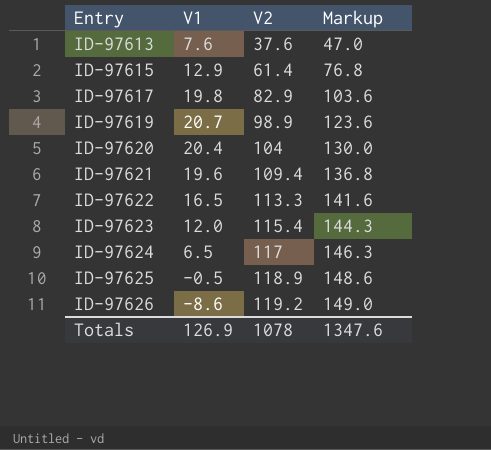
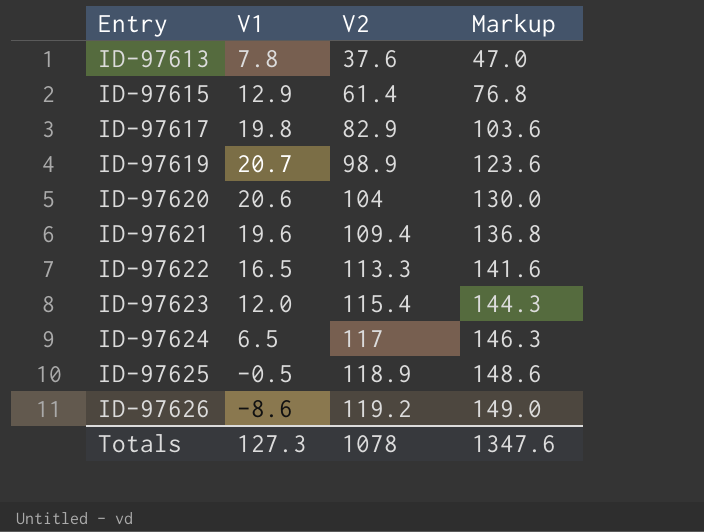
ID-97613 | V1: 7.6 -> 7.8
ID-97620 | V1: 20.4 -> 20.6
Totals | V1: 126.9 -> 127.3

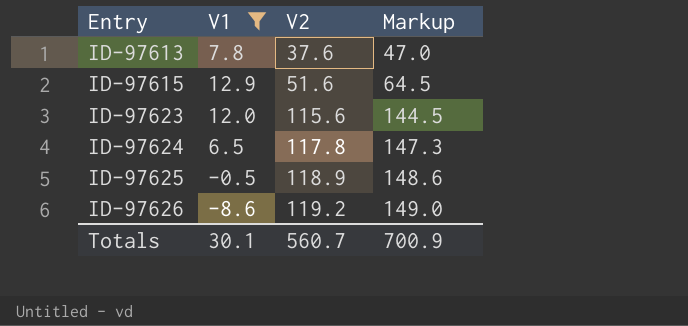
filter: none -> V1 <= 12.9
ID-97615 | V2: 61.4 -> 51.6
ID-97615 | Markup: 76.8 -> 64.5
ID-97623 | V2: 115.4 -> 115.6
ID-97623 | Markup: 144.3 -> 144.5
ID-97624 | V2: 117 -> 117.8
ID-97624 | Markup: 146.3 -> 147.3
Totals | V1: 127.3 -> 30.1
Totals | V2: 1078 -> 560.7
Totals | Markup: 1347.6 -> 700.9

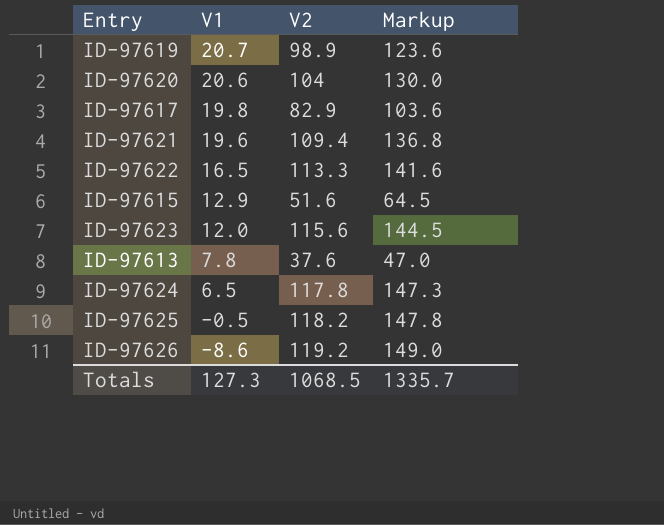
filter: V1 <= 12.9 -> none
row order: Entry ascending -> V1 descending
ID-97625 | V2: 118.9 -> 118.2
ID-97625 | Markup: 148.6 -> 147.8
Totals | V1: 30.1 -> 127.3
Totals | V2: 560.7 -> 1068.5
Totals | Markup: 700.9 -> 1335.7

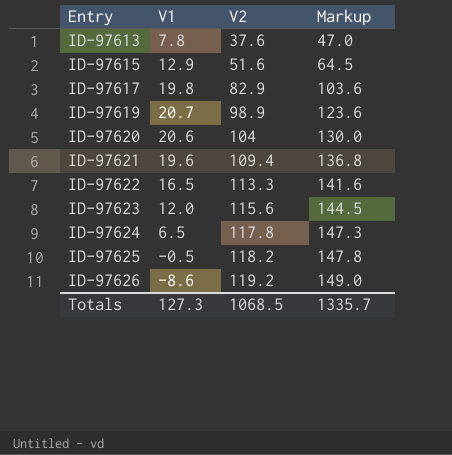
row order: V1 descending -> Entry ascending

